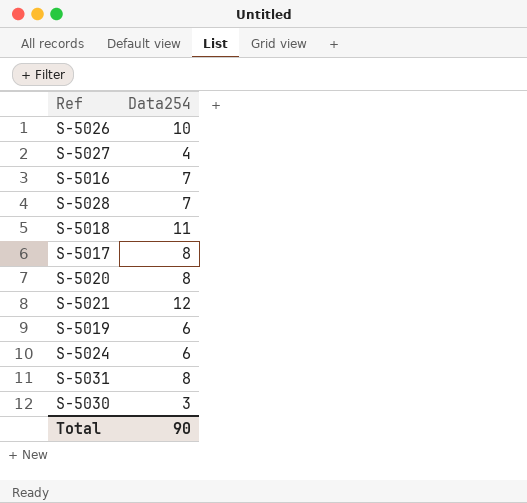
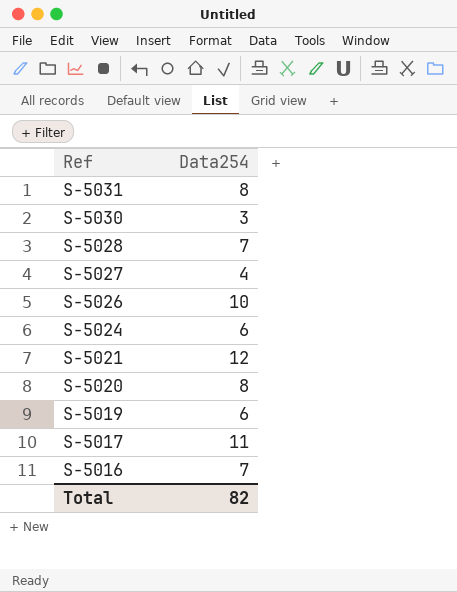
row order: none -> Ref descending
row S-5018: 11 -> none
S-5017 | Data254: 8 -> 11
Total | Data254: 90 -> 82

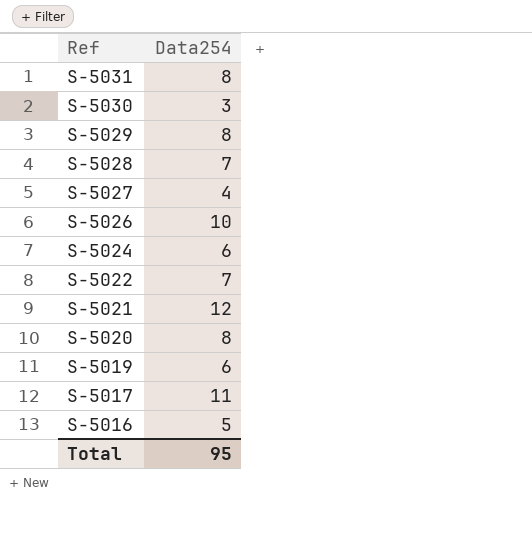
row S-5029: none -> 8
row S-5022: none -> 7
S-5016 | Data254: 7 -> 5
Total | Data254: 82 -> 95

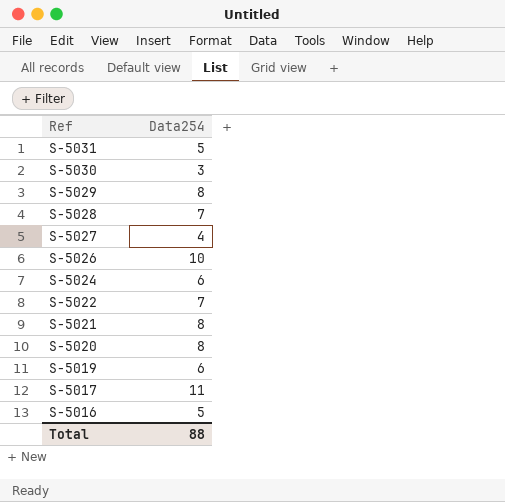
S-5031 | Data254: 8 -> 5
S-5021 | Data254: 12 -> 8
Total | Data254: 95 -> 88

